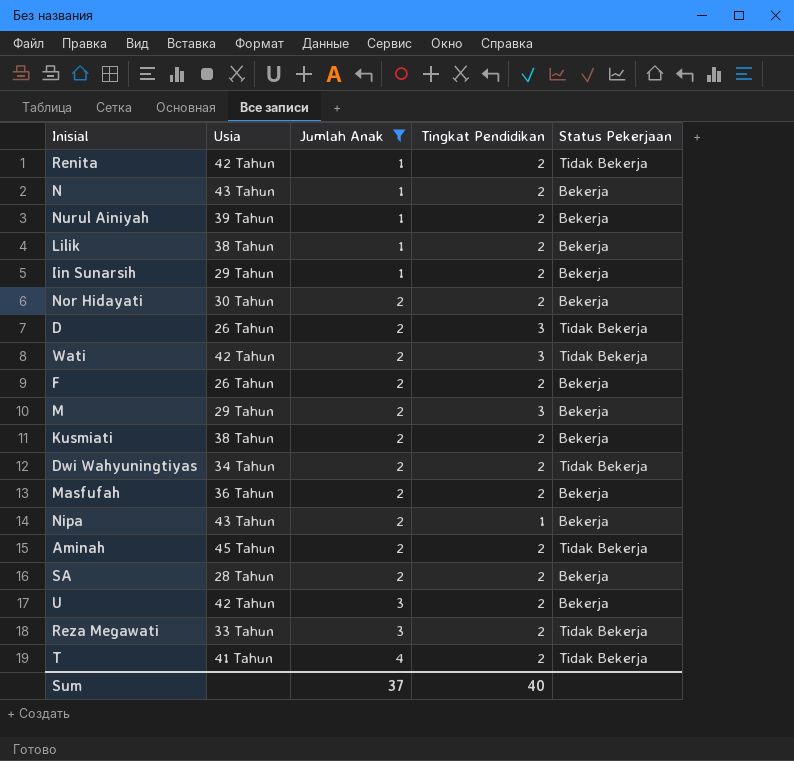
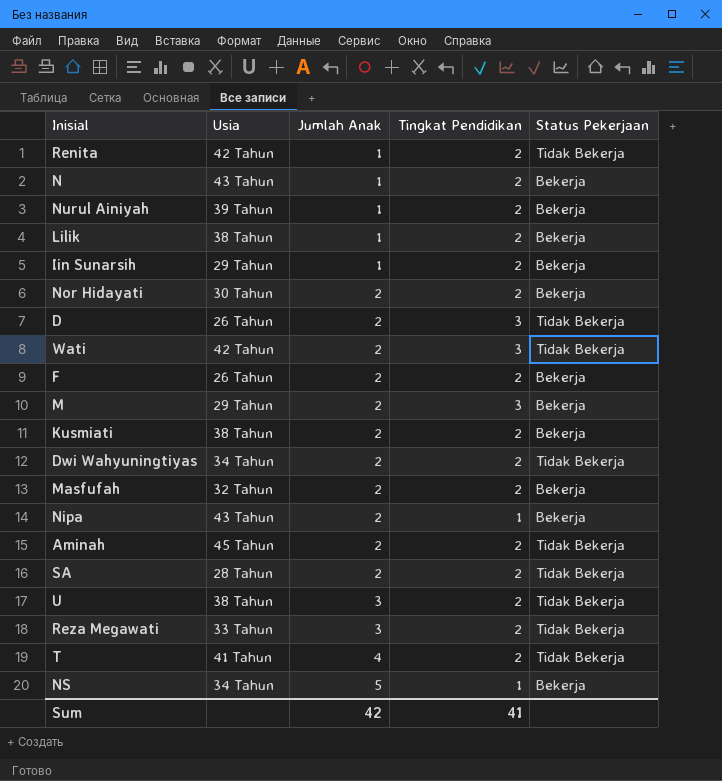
filter: Jumlah Anak != 5 -> none
Masfufah | Usia: 36 Tahun -> 32 Tahun
SA | Status Pekerjaan: Bekerja -> Tidak Bekerja
U | Usia: 42 Tahun -> 38 Tahun
U | Status Pekerjaan: Bekerja -> Tidak Bekerja
Sum | Jumlah Anak: 37 -> 42
Sum | Tingkat Pendidikan: 40 -> 41

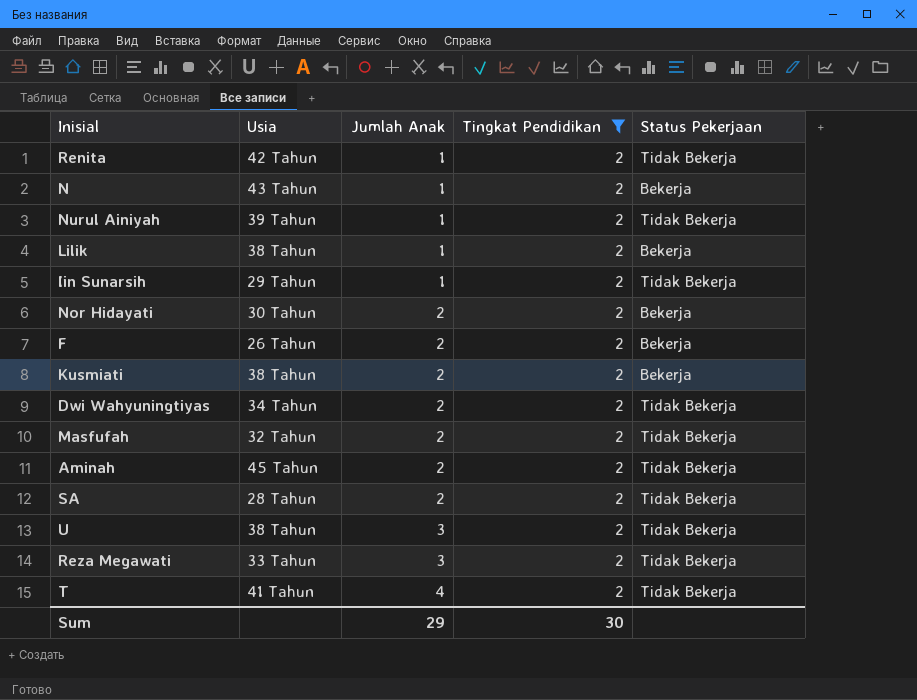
filter: none -> Tingkat Pendidikan = 2
Nurul Ainiyah | Status Pekerjaan: Bekerja -> Tidak Bekerja
Iin Sunarsih | Status Pekerjaan: Bekerja -> Tidak Bekerja
Masfufah | Status Pekerjaan: Bekerja -> Tidak Bekerja
Sum | Jumlah Anak: 42 -> 29
Sum | Tingkat Pendidikan: 41 -> 30

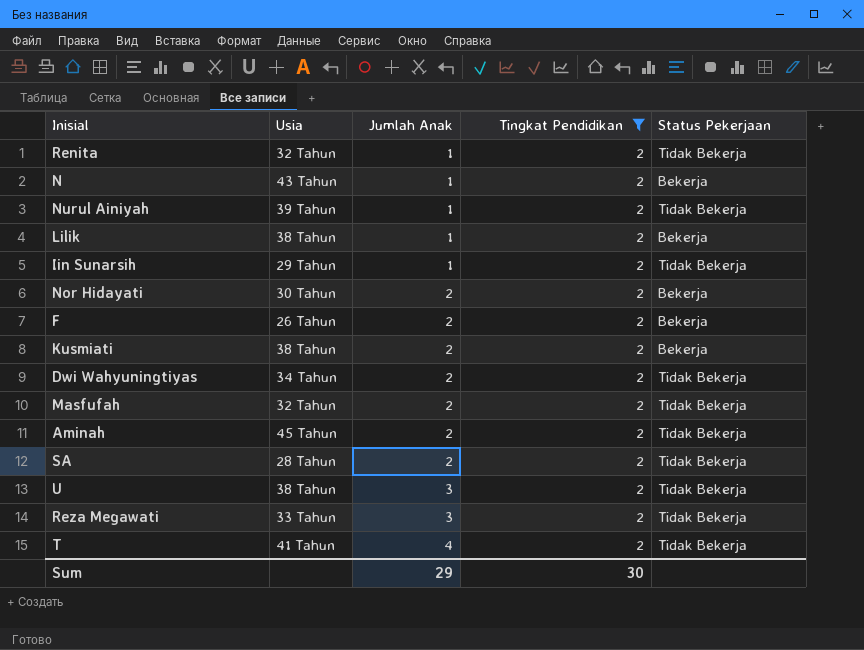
Renita | Usia: 42 Tahun -> 32 Tahun

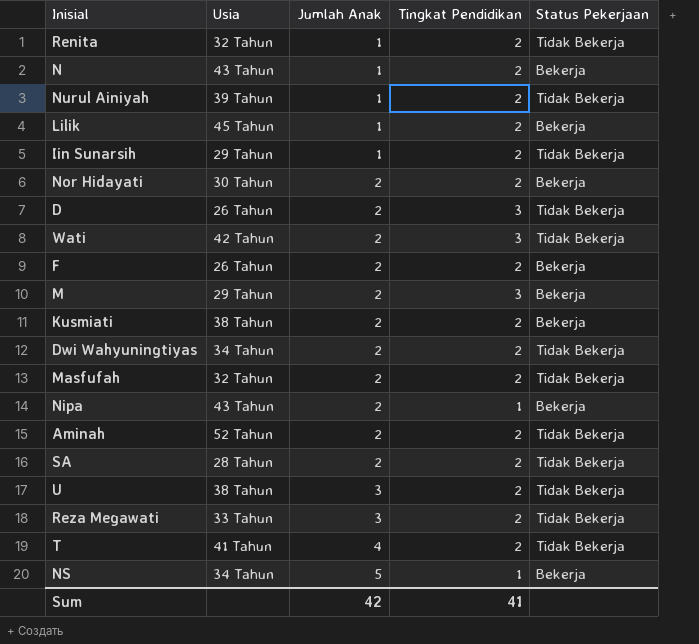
filter: Tingkat Pendidikan = 2 -> none
Lilik | Usia: 38 Tahun -> 45 Tahun
Aminah | Usia: 45 Tahun -> 52 Tahun
Sum | Jumlah Anak: 29 -> 42
Sum | Tingkat Pendidikan: 30 -> 41

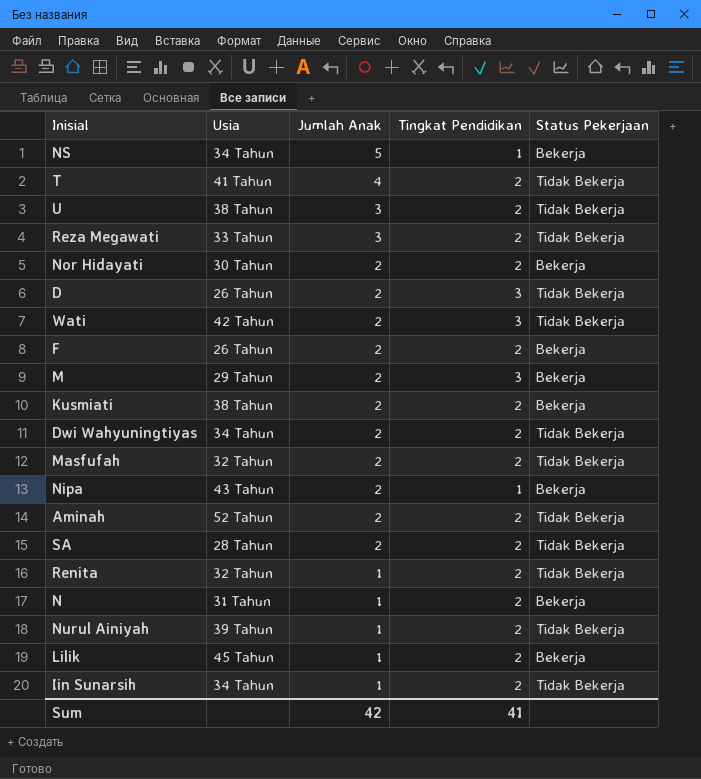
row order: Jumlah Anak ascending -> Jumlah Anak descending
N | Usia: 43 Tahun -> 31 Tahun
Iin Sunarsih | Usia: 29 Tahun -> 34 Tahun

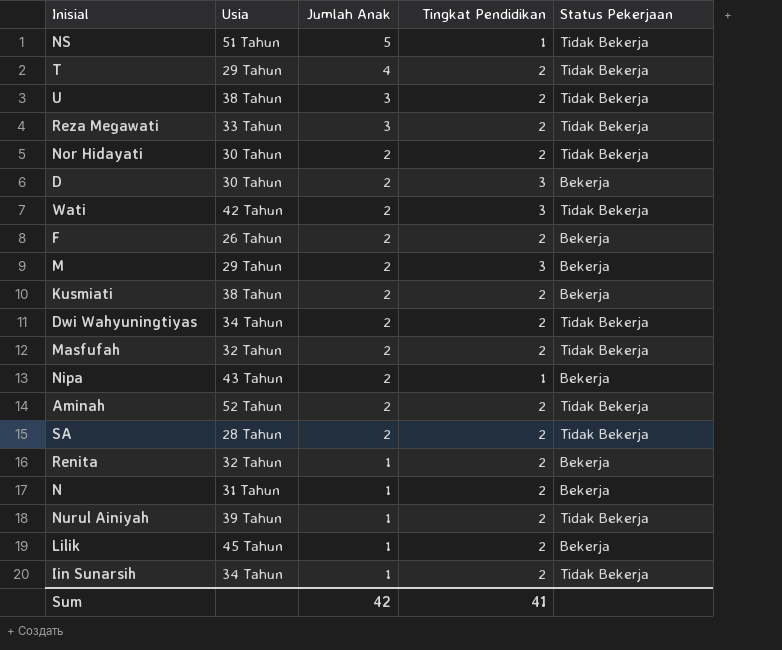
NS | Usia: 34 Tahun -> 51 Tahun
NS | Status Pekerjaan: Bekerja -> Tidak Bekerja
T | Usia: 41 Tahun -> 29 Tahun
Nor Hidayati | Status Pekerjaan: Bekerja -> Tidak Bekerja
D | Usia: 26 Tahun -> 30 Tahun
D | Status Pekerjaan: Tidak Bekerja -> Bekerja
Renita | Status Pekerjaan: Tidak Bekerja -> Bekerja

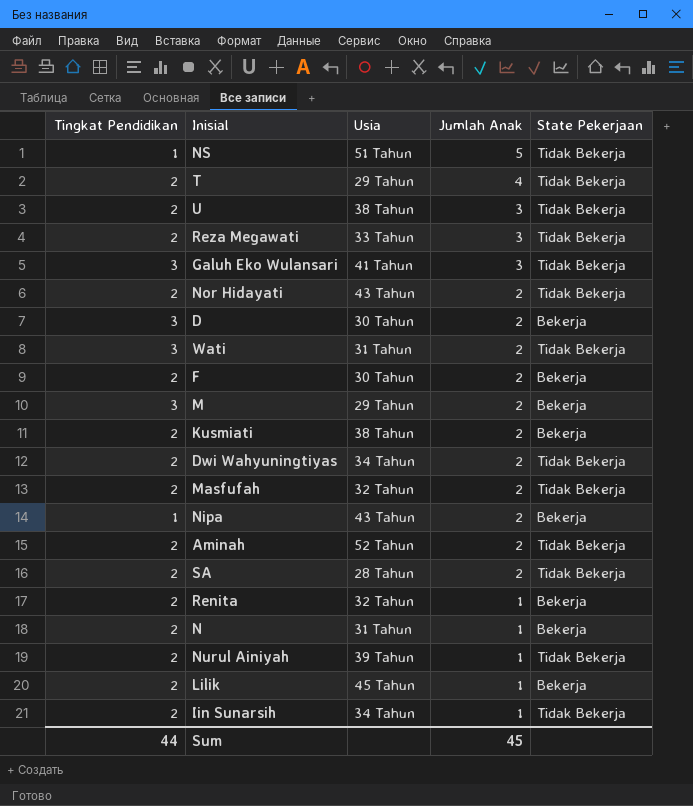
column Tingkat Pendidikan | position: 4 -> 1
column name: Status Pekerjaan -> State Pekerjaan
row Galuh Eko Wulansari: none -> 3 | 41 Tahun | 3 | Tidak Bekerja
Nor Hidayati | Usia: 30 Tahun -> 43 Tahun
Wati | Usia: 42 Tahun -> 31 Tahun
F | Usia: 26 Tahun -> 30 Tahun
Sum | Tingkat Pendidikan: 41 -> 44
Sum | Jumlah Anak: 42 -> 45

